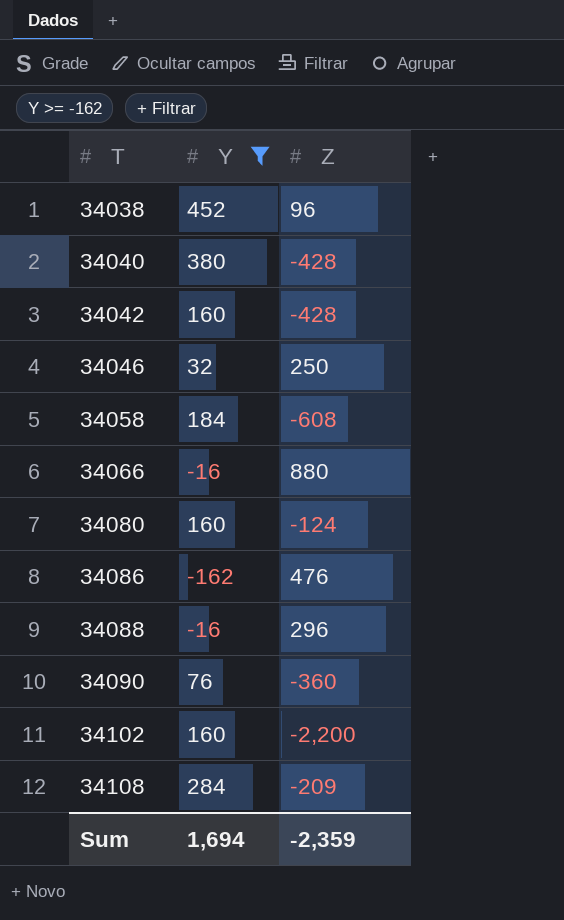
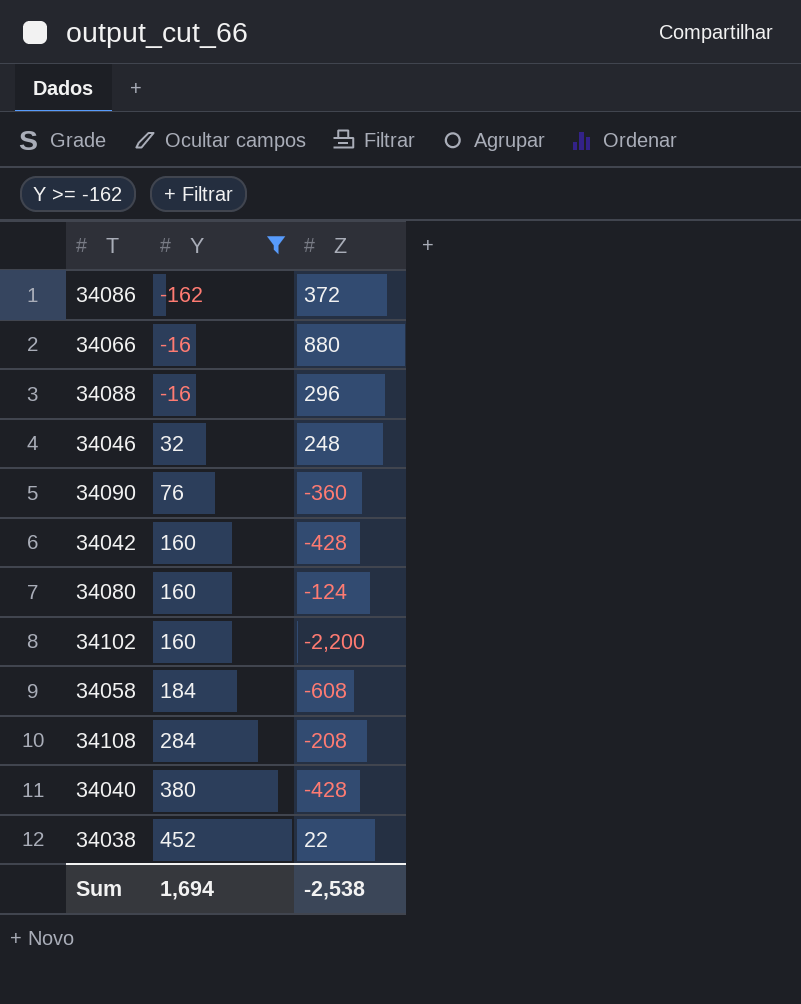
row order: T ascending -> Y ascending
34086 | Z: 476 -> 372
34046 | Z: 250 -> 248
34108 | Z: -209 -> -208
34038 | Z: 96 -> 22
Sum | Z: -2,359 -> -2,538

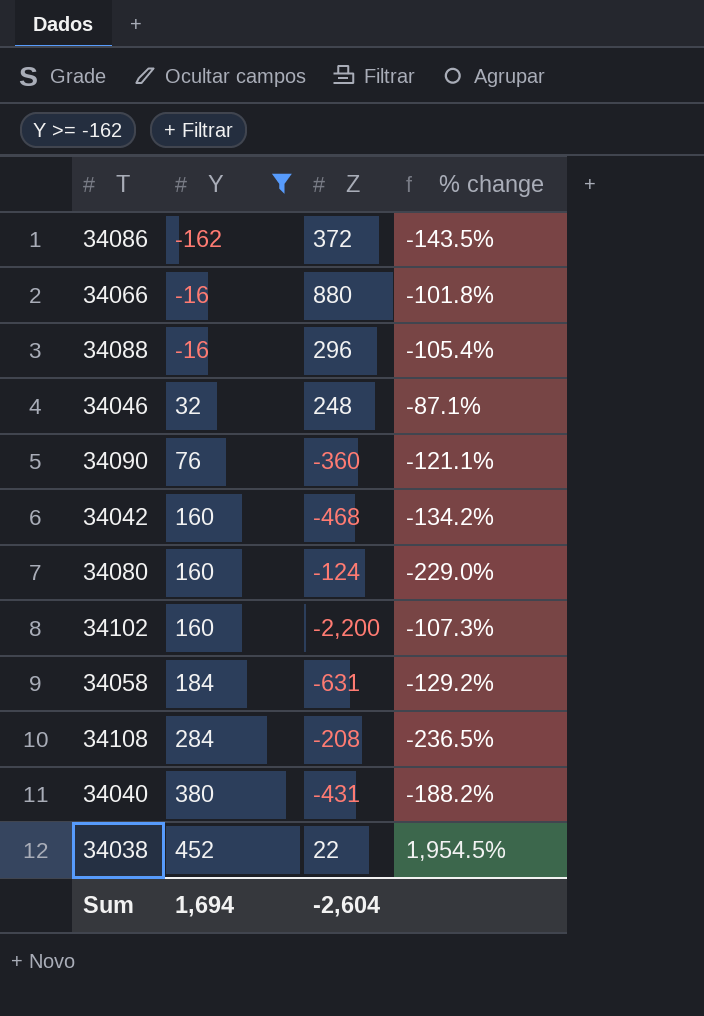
column % change | formula: none -> ([Y] - [Z]) / [Z]
34042 | Z: -428 -> -468
34058 | Z: -608 -> -631
34040 | Z: -428 -> -431
Sum | Z: -2,538 -> -2,604

